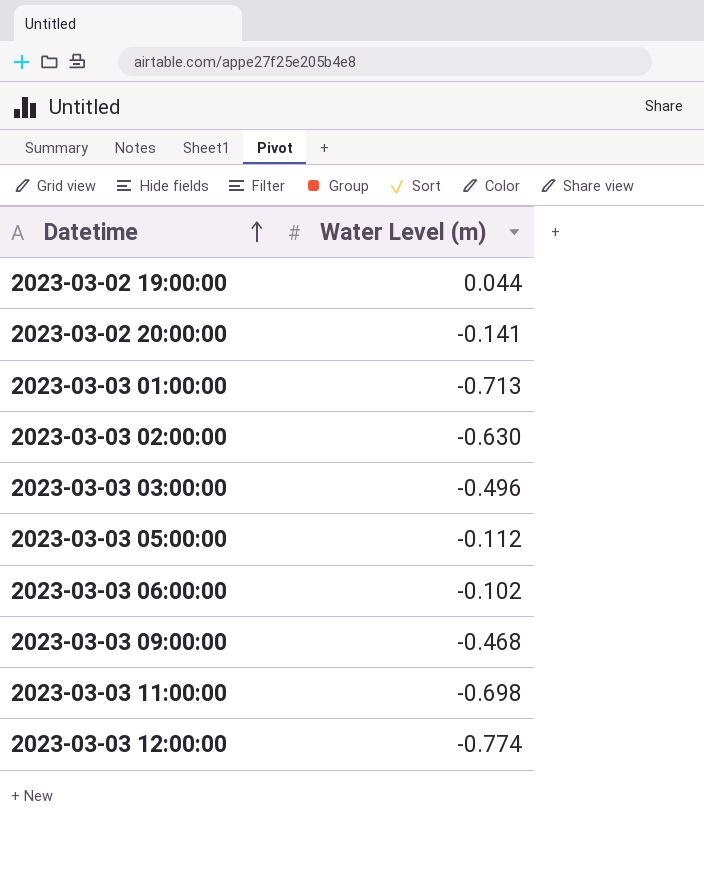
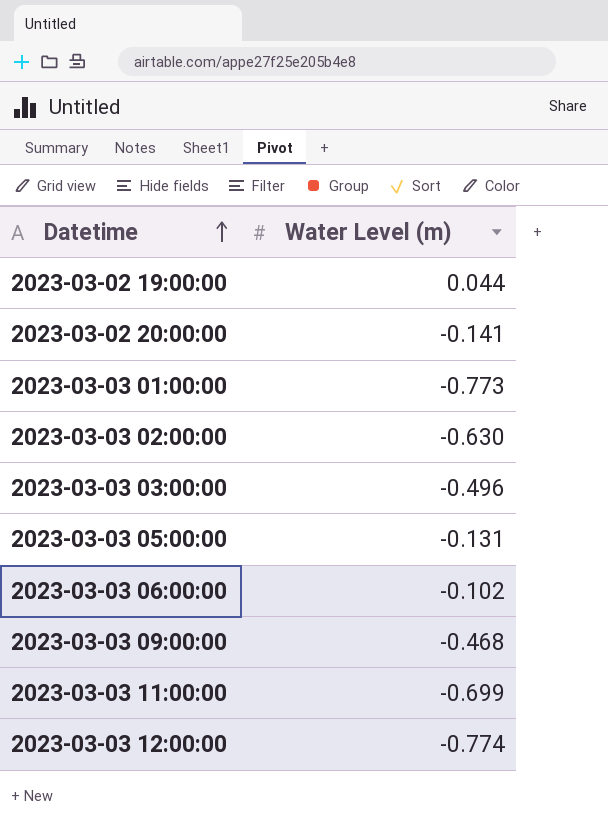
2023-03-03 01:00:00 | Water Level (m): -0.713 -> -0.773
2023-03-03 05:00:00 | Water Level (m): -0.112 -> -0.131
2023-03-03 11:00:00 | Water Level (m): -0.698 -> -0.699

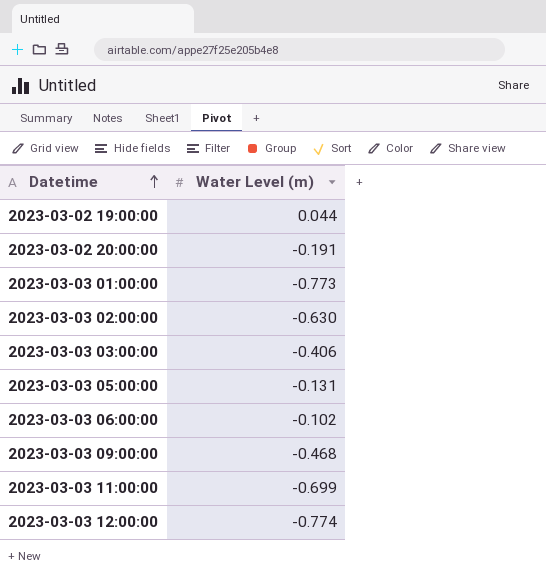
2023-03-02 20:00:00 | Water Level (m): -0.141 -> -0.191
2023-03-03 03:00:00 | Water Level (m): -0.496 -> -0.406

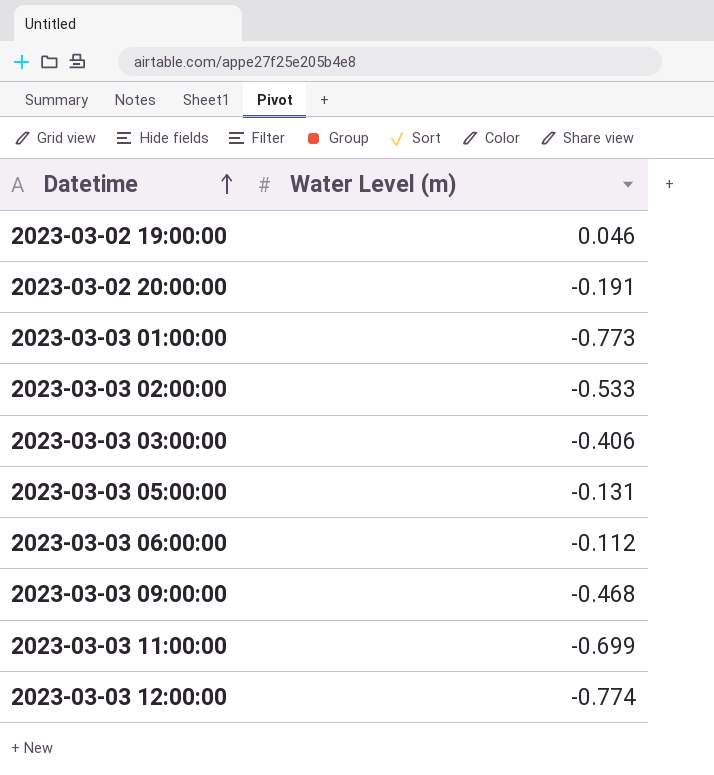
2023-03-02 19:00:00 | Water Level (m): 0.044 -> 0.046
2023-03-03 02:00:00 | Water Level (m): -0.630 -> -0.533
2023-03-03 06:00:00 | Water Level (m): -0.102 -> -0.112

